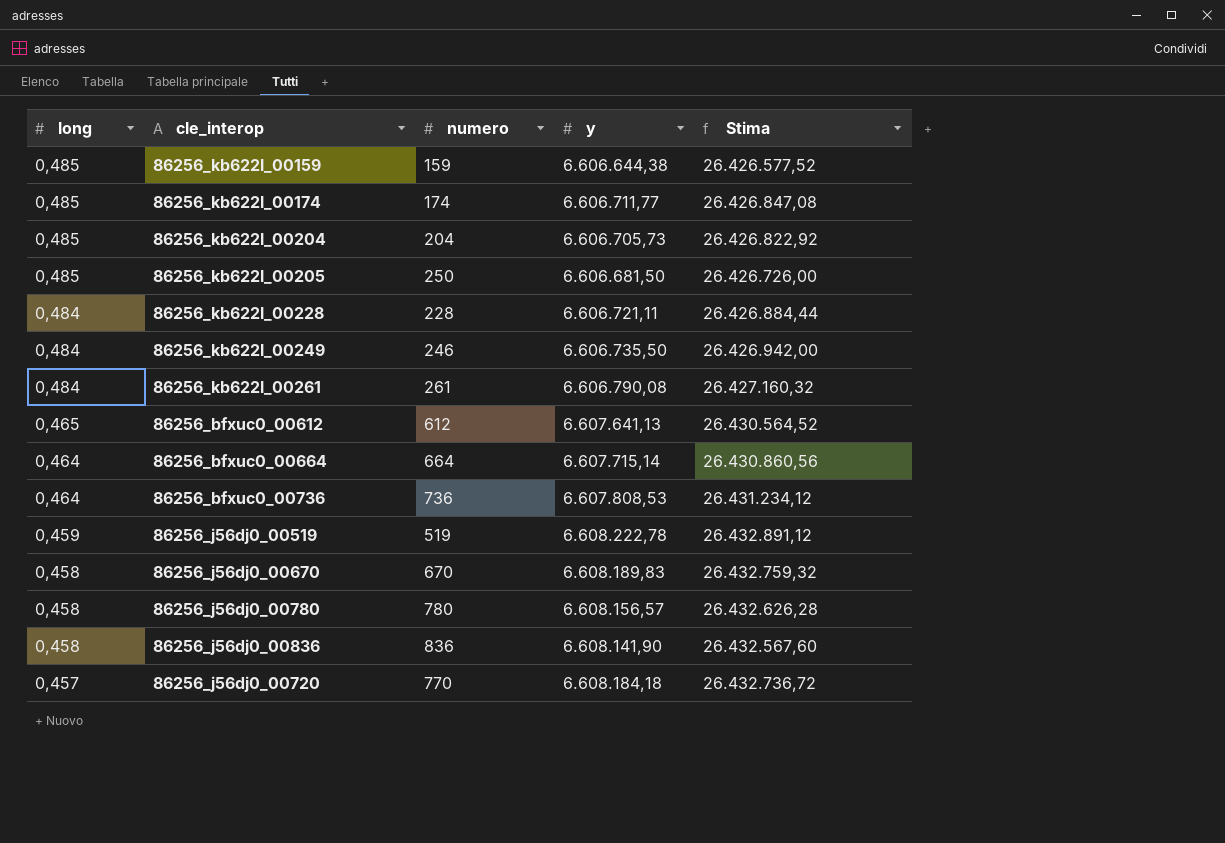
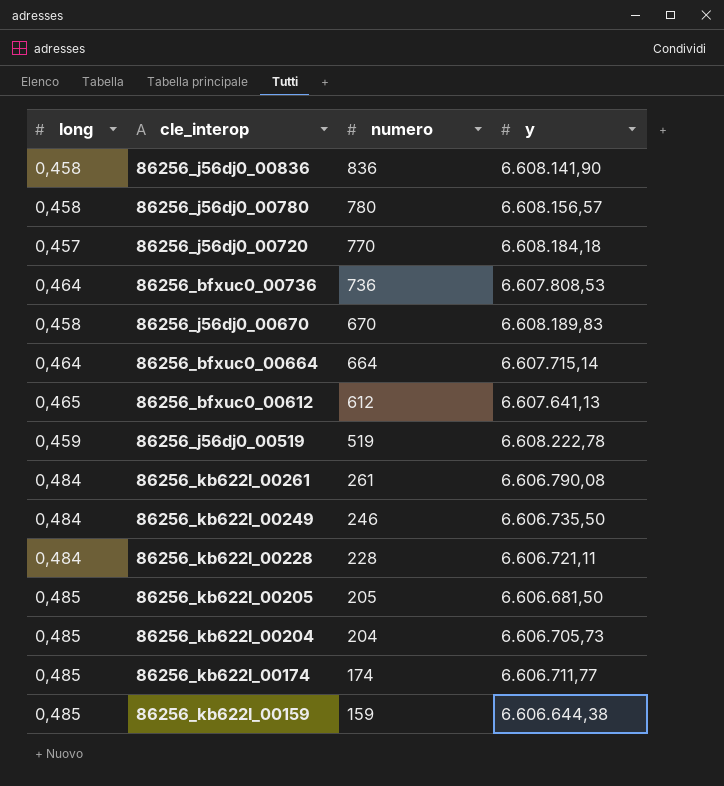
row order: long descending -> numero descending
column Stima | formula: [y] * 4 -> none
86256_kb622l_00205 | numero: 250 -> 205

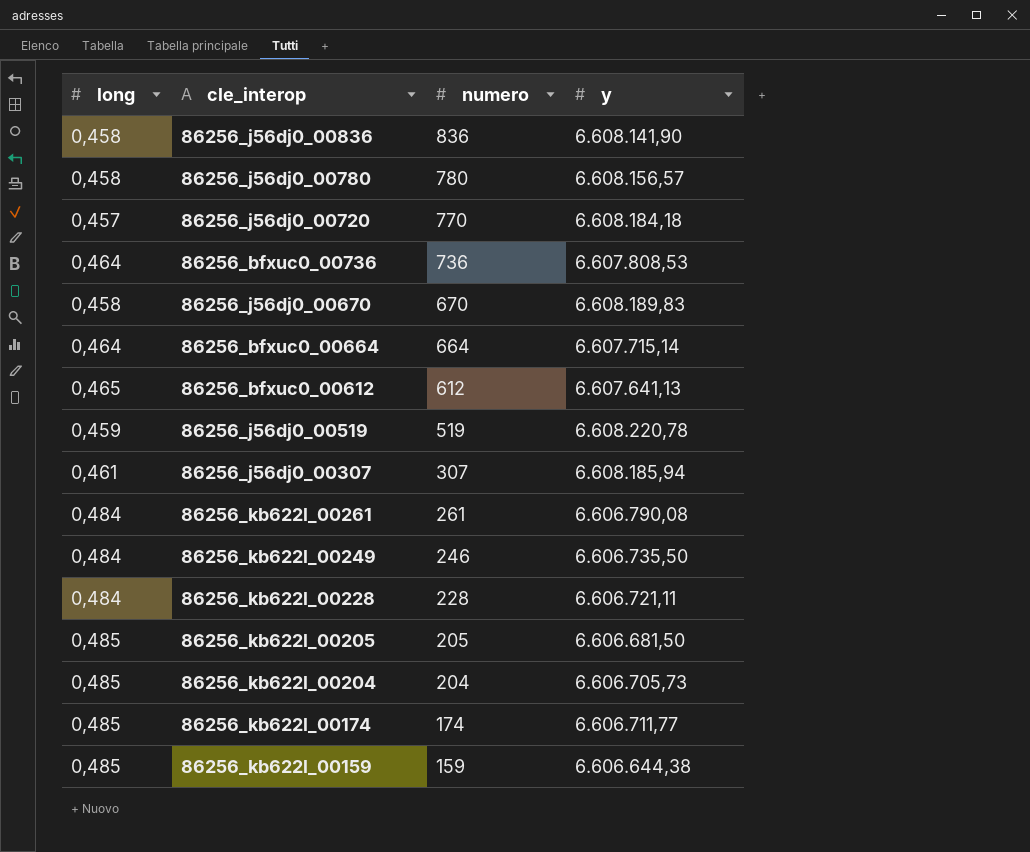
86256_j56dj0_00519 | y: 6.608.222,78 -> 6.608.220,78
row 86256_j56dj0_00307: none -> 0,461 | 307 | 6.608.185,94

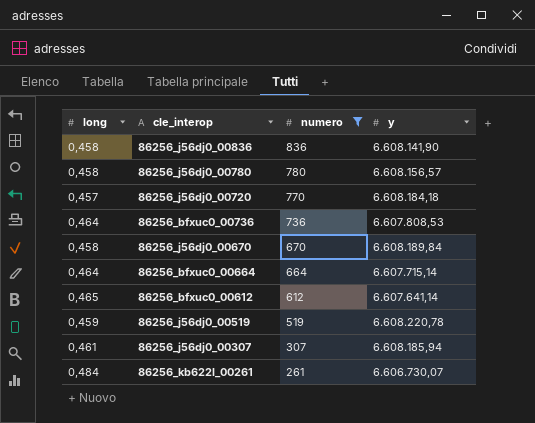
filter: none -> numero >= 261
86256_j56dj0_00670 | y: 6.608.189,83 -> 6.608.189,84
86256_bfxuc0_00612 | y: 6.607.641,13 -> 6.607.641,14
86256_kb622l_00261 | y: 6.606.790,08 -> 6.606.730,07

